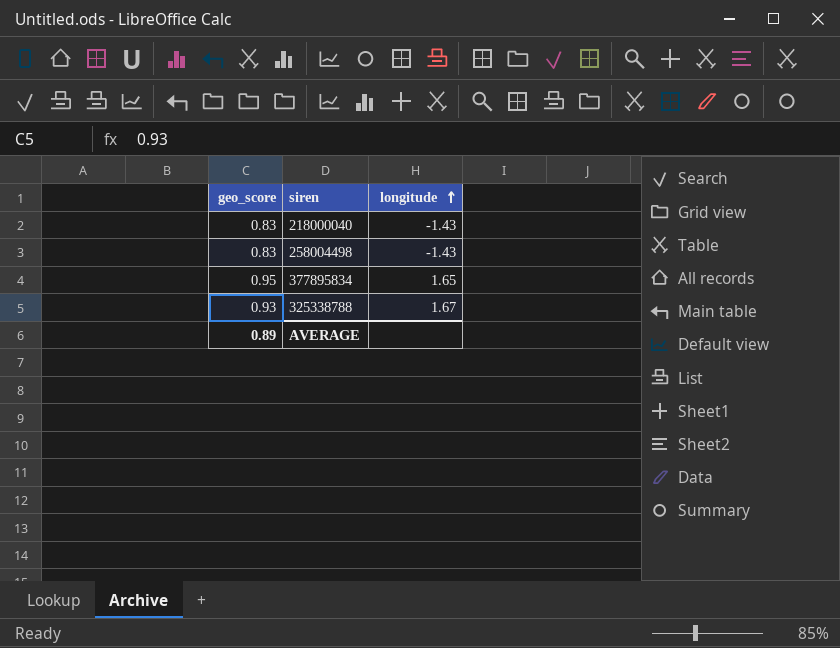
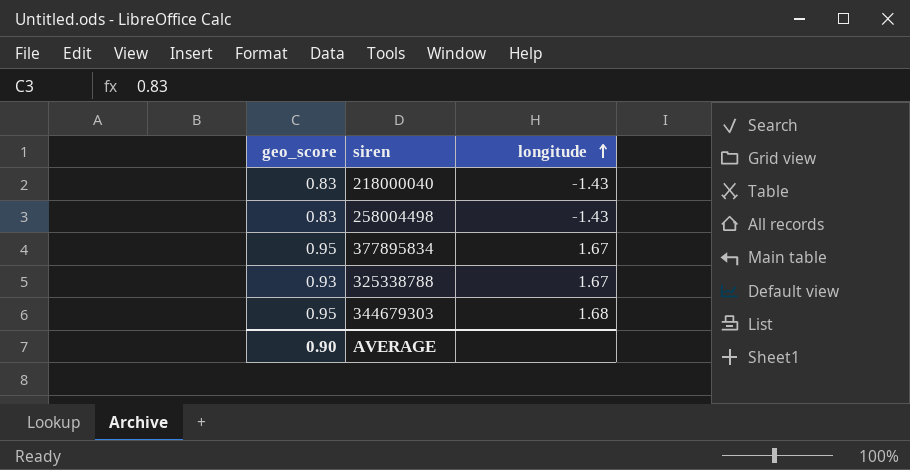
377895834 | longitude: 1.65 -> 1.67
row 344679303: none -> 0.95 | 1.68
AVERAGE | geo_score: 0.89 -> 0.90

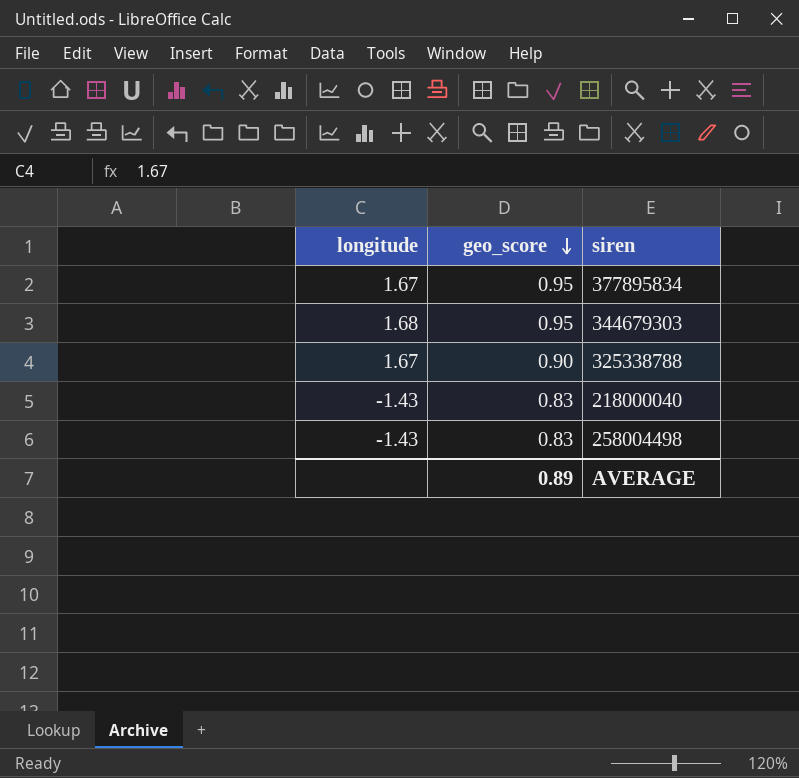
row order: longitude ascending -> geo_score descending
column longitude | position: 3 -> 1
325338788 | geo_score: 0.93 -> 0.90
AVERAGE | geo_score: 0.90 -> 0.89

